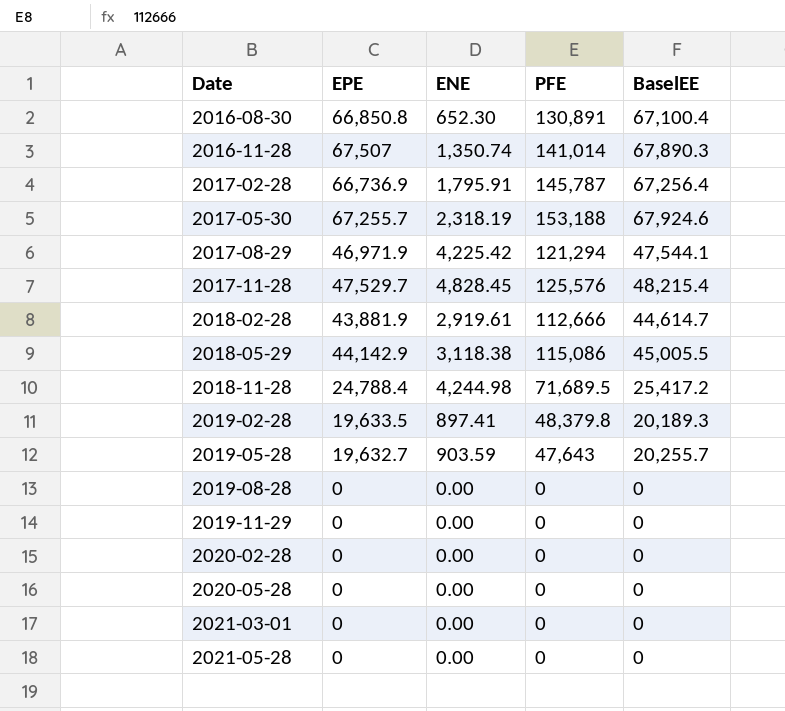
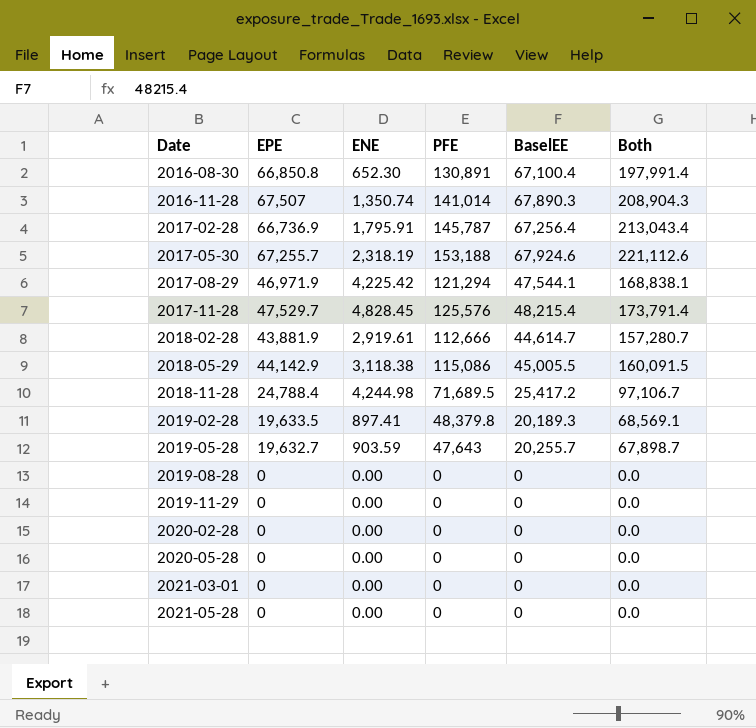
column Both | formula: none -> [PFE] + [BaselEE]

